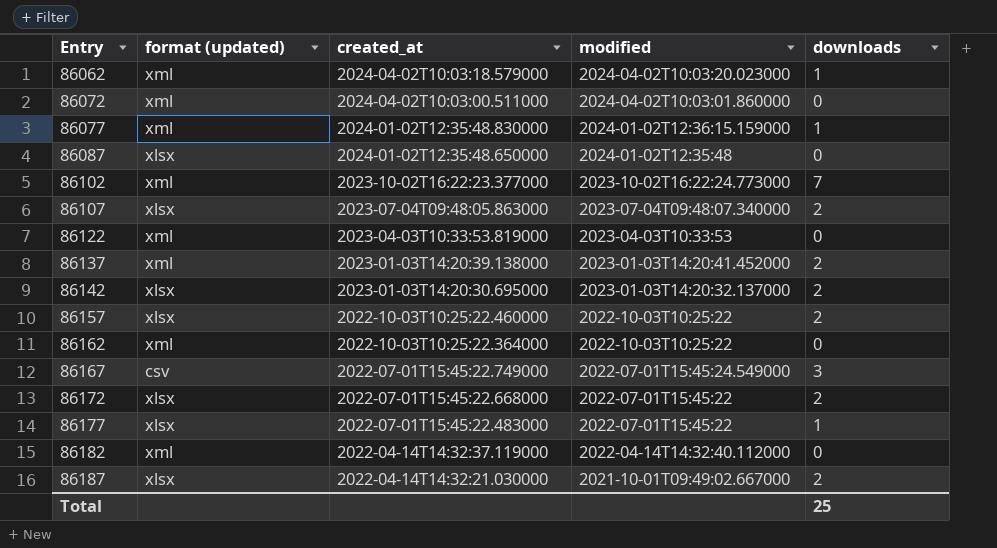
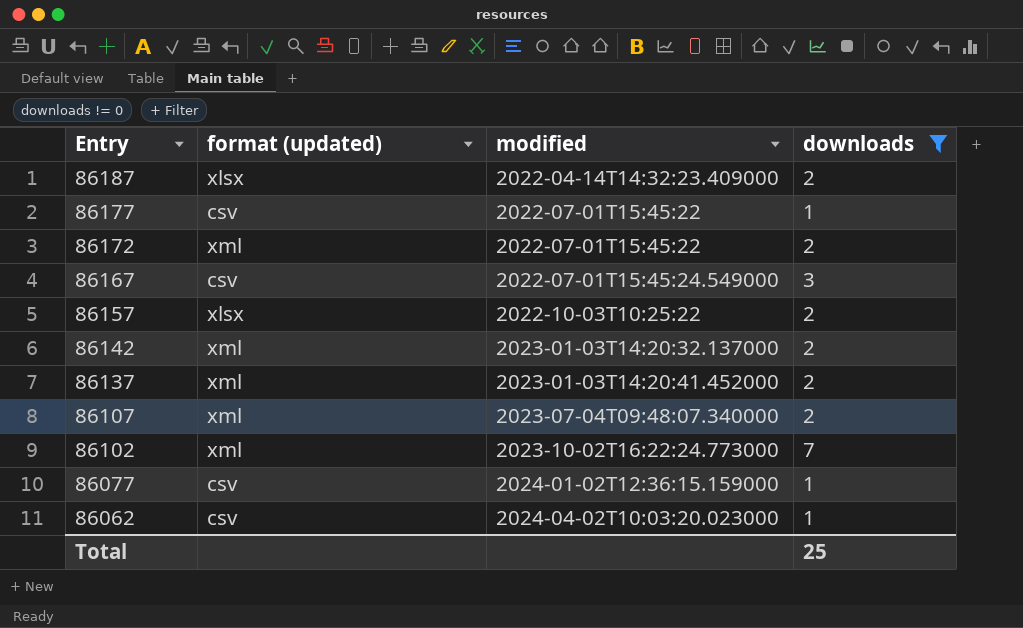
filter: none -> downloads != 0
row order: Entry ascending -> Entry descending
column created_at | position: 3 -> none
86187 | modified: 2021-10-01T09:49:02.667000 -> 2022-04-14T14:32:23.409000
86177 | format (updated): xlsx -> csv
86172 | format (updated): xlsx -> xml
86142 | format (updated): xlsx -> xml
86107 | format (updated): xlsx -> xml
86077 | format (updated): xml -> csv
86062 | format (updated): xml -> csv

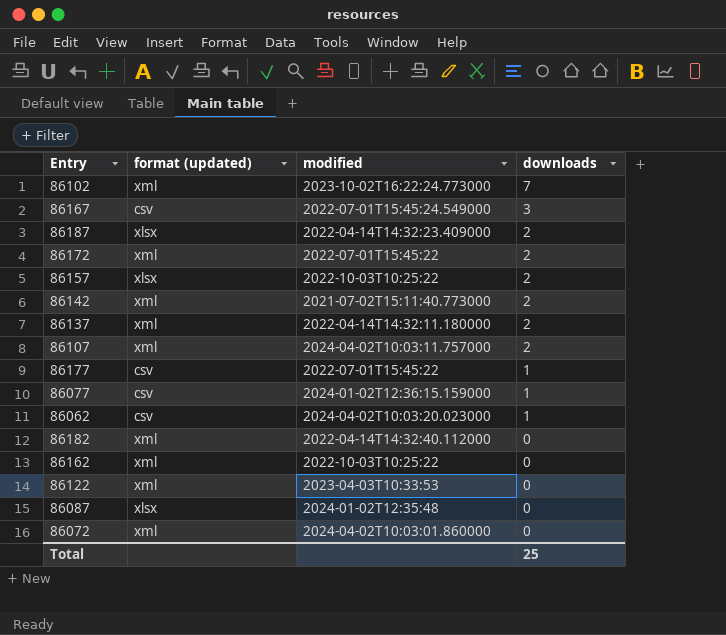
filter: downloads != 0 -> none
row order: Entry descending -> downloads descending
86142 | modified: 2023-01-03T14:20:32.137000 -> 2021-07-02T15:11:40.773000
86137 | modified: 2023-01-03T14:20:41.452000 -> 2022-04-14T14:32:11.180000
86107 | modified: 2023-07-04T09:48:07.340000 -> 2024-04-02T10:03:11.757000

